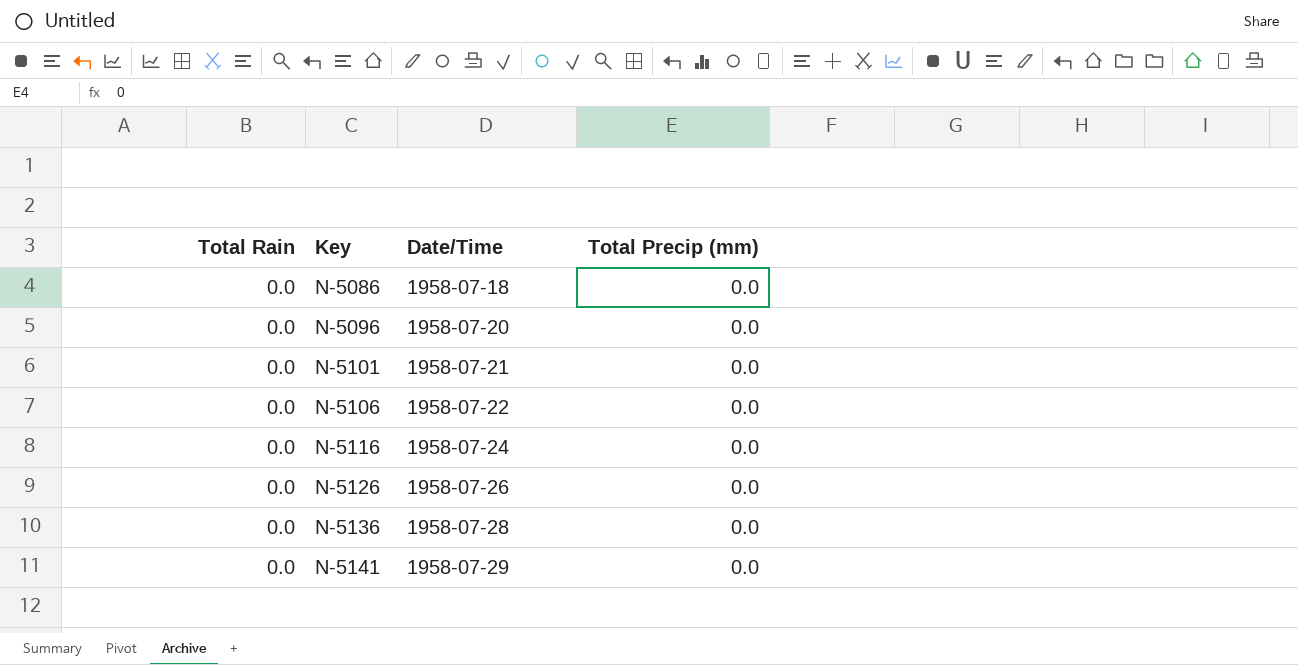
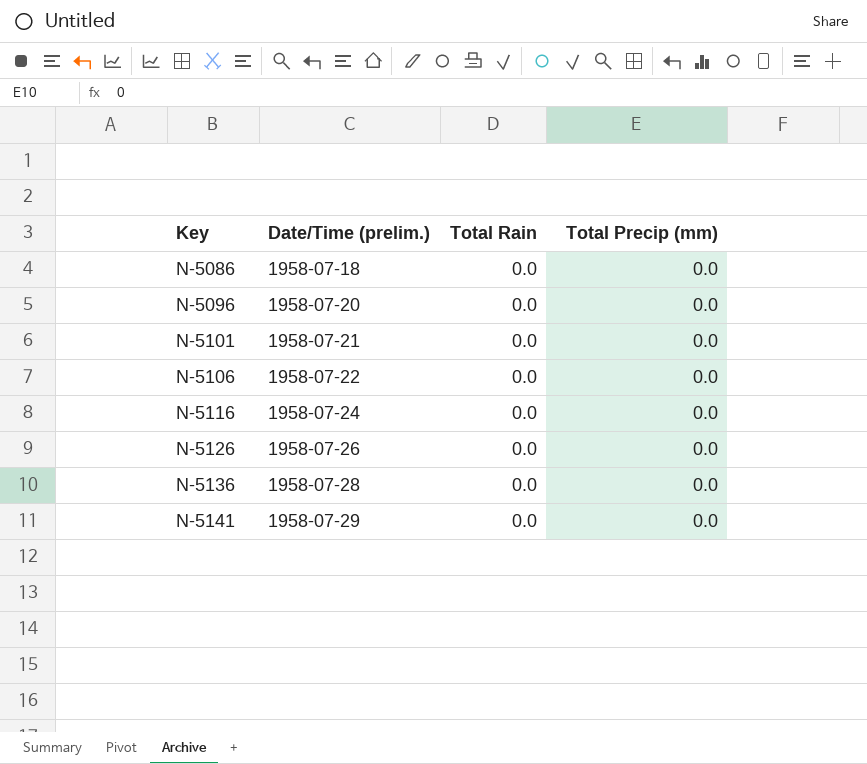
column name: Date/Time -> Date/Time (prelim.)
column Total Rain | position: 1 -> 3

